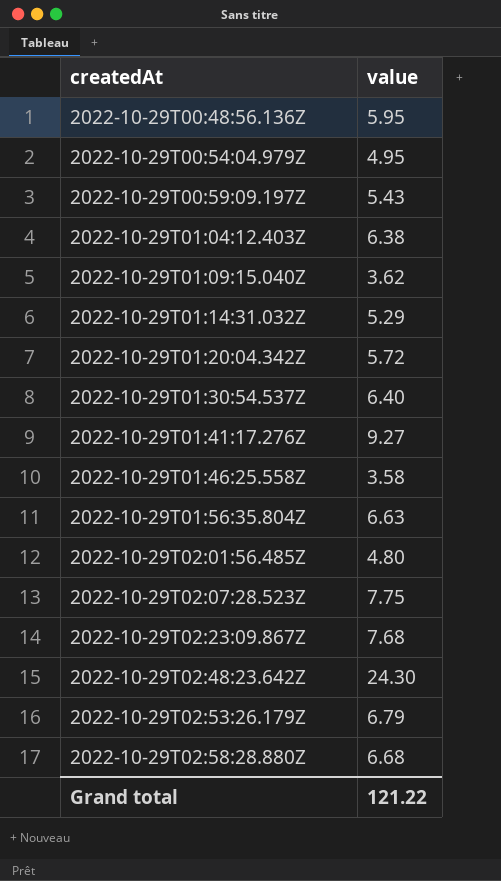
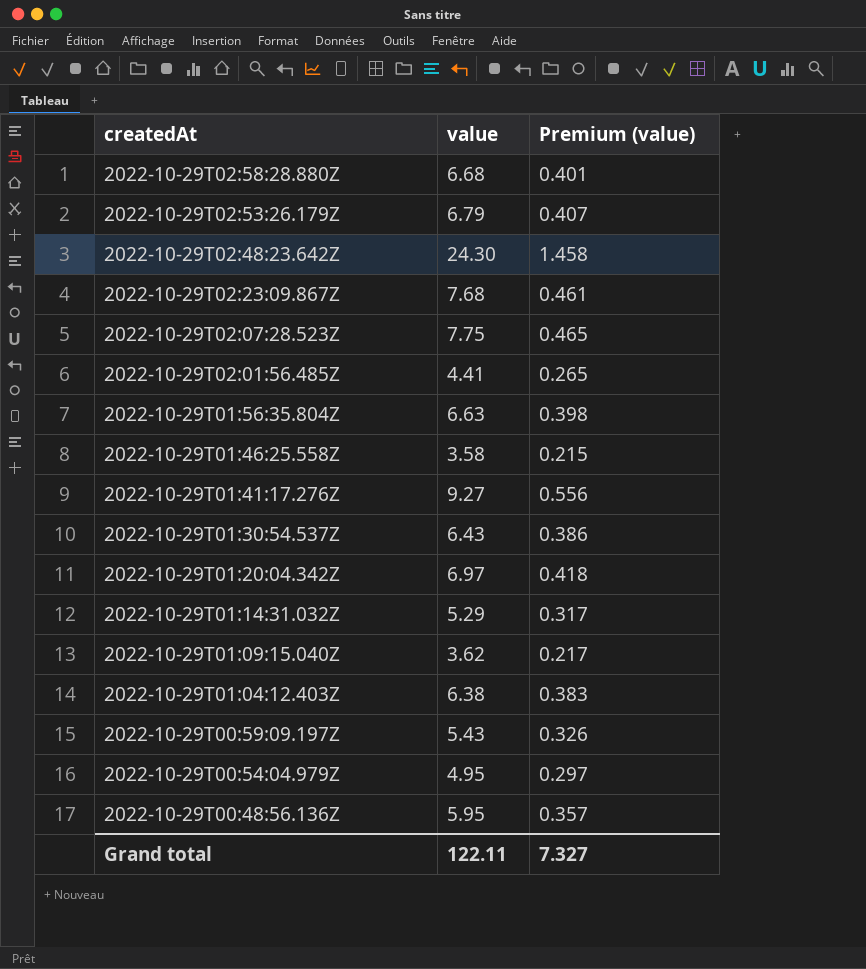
row order: createdAt ascending -> createdAt descending
column Premium (value) | formula: none -> [value] * 0.06
2022-10-29T02:01:56.485Z | value: 4.80 -> 4.41
2022-10-29T01:30:54.537Z | value: 6.40 -> 6.43
2022-10-29T01:20:04.342Z | value: 5.72 -> 6.97
Grand total | value: 121.22 -> 122.11

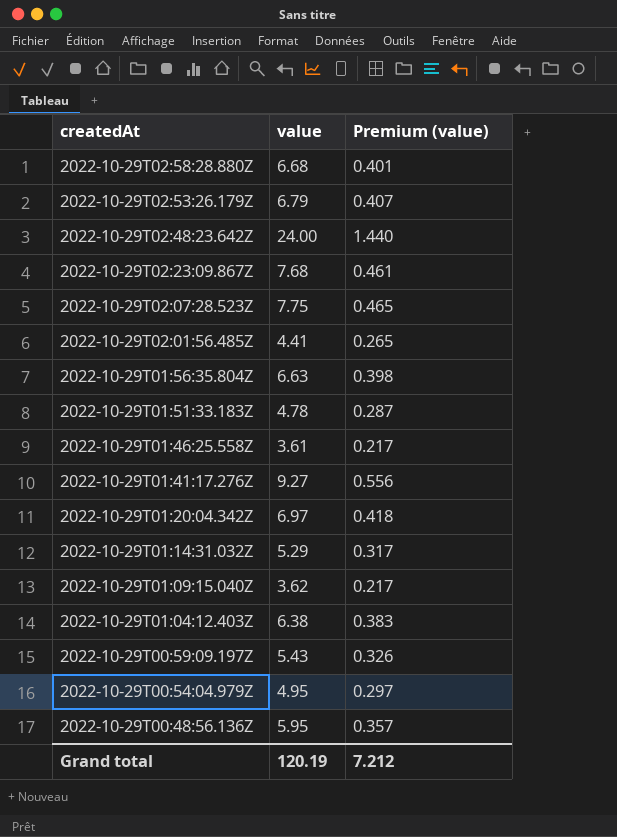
row 2022-10-29T01:30:54.537Z: 6.43 | 0.386 -> none
2022-10-29T02:48:23.642Z | value: 24.30 -> 24.00
2022-10-29T02:48:23.642Z | Premium (value): 1.458 -> 1.440
row 2022-10-29T01:51:33.183Z: none -> 4.78 | 0.287
2022-10-29T01:46:25.558Z | value: 3.58 -> 3.61
2022-10-29T01:46:25.558Z | Premium (value): 0.215 -> 0.217
Grand total | value: 122.11 -> 120.19
Grand total | Premium (value): 7.327 -> 7.212

